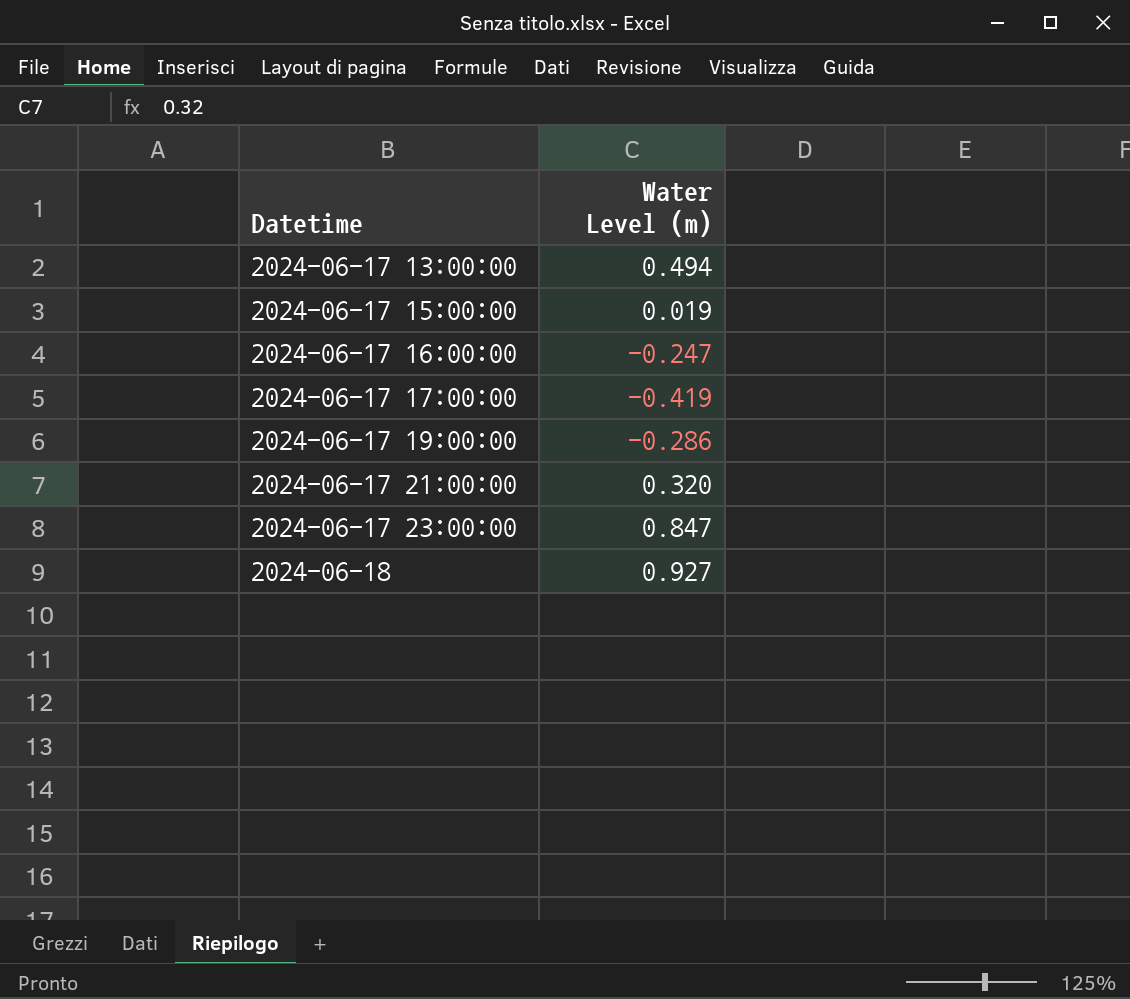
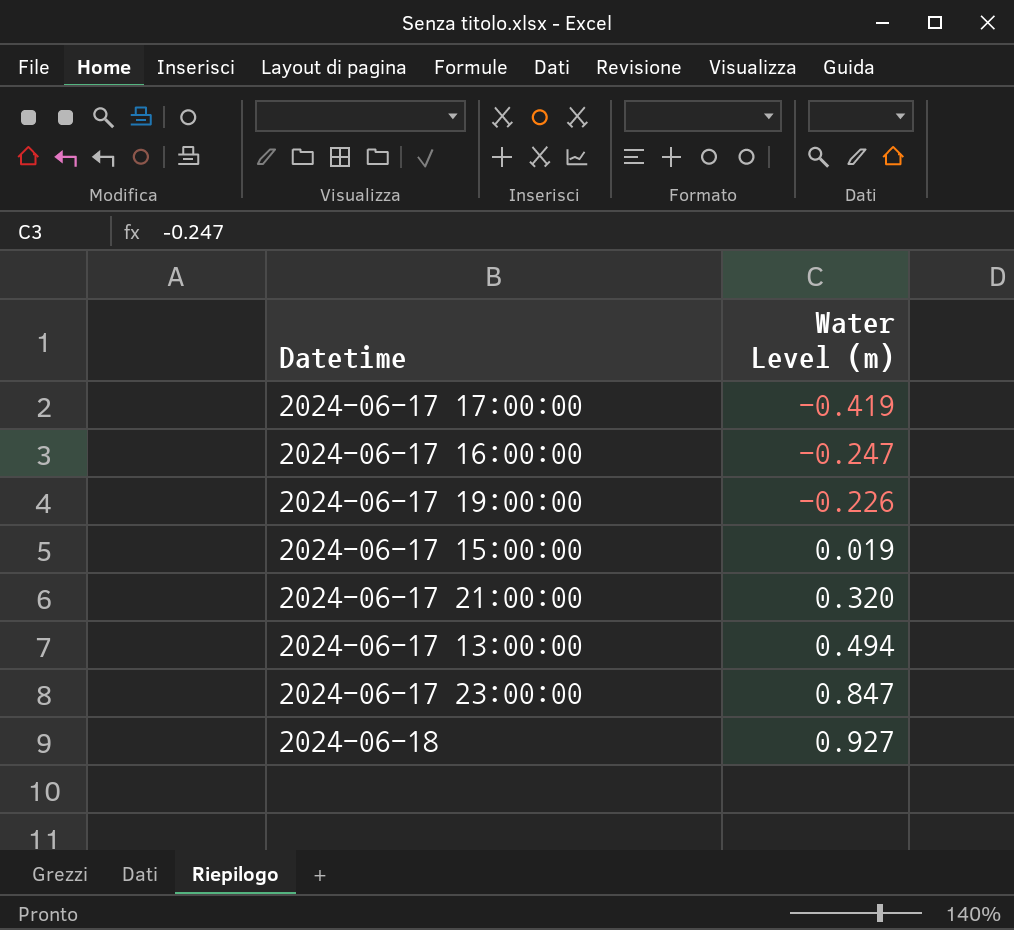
row order: Datetime ascending -> Water Level (m) ascending
2024-06-17 19:00:00 | Water Level (m): -0.286 -> -0.226

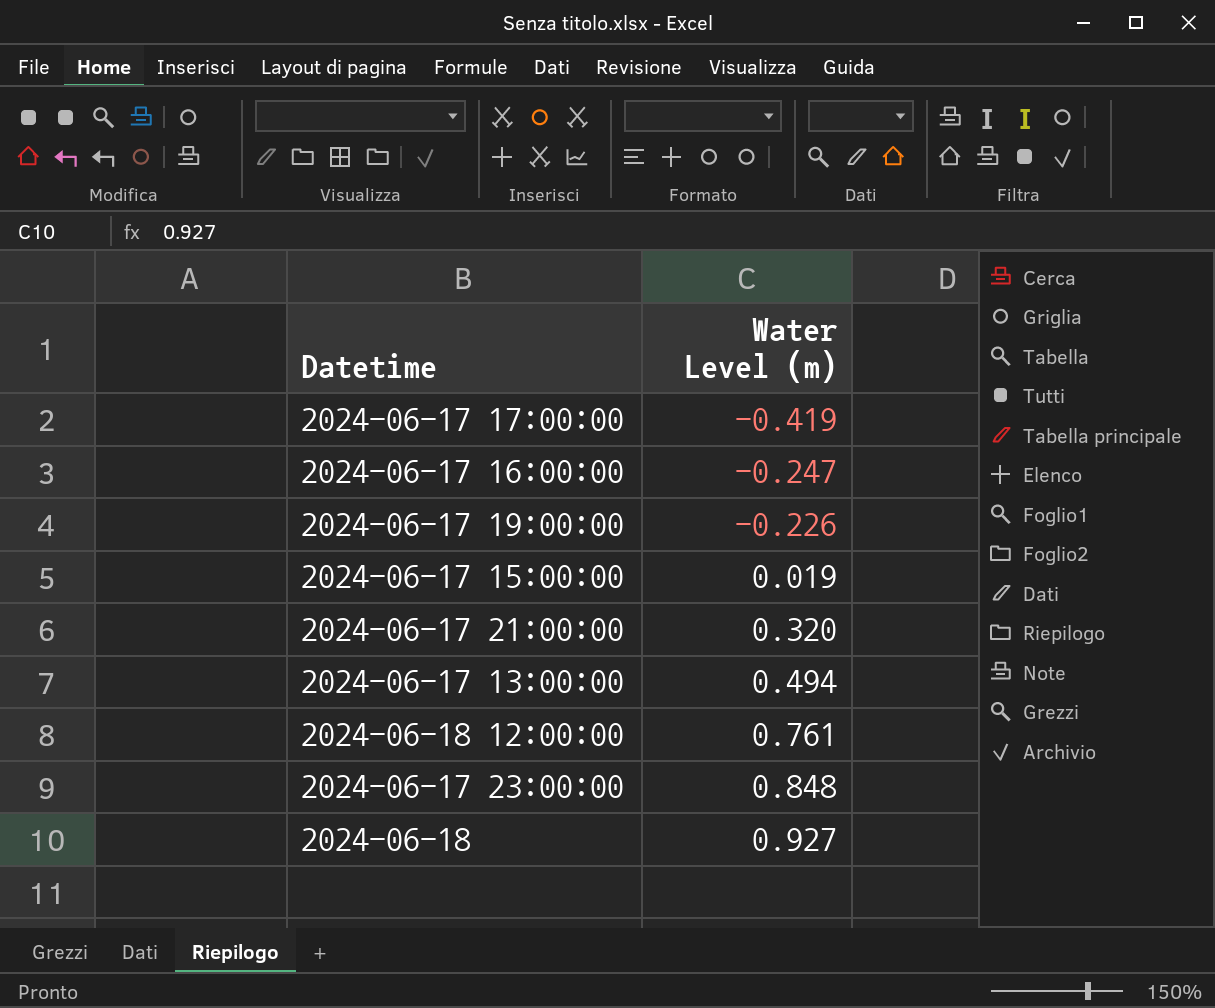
row 2024-06-18 12:00:00: none -> 0.761
2024-06-17 23:00:00 | Water Level (m): 0.847 -> 0.848

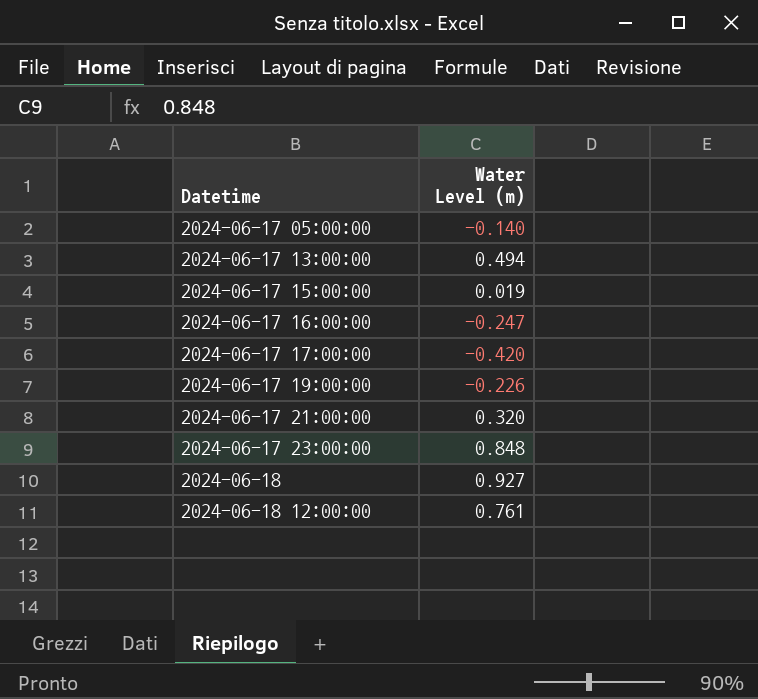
row order: Water Level (m) ascending -> Datetime ascending
row 2024-06-17 05:00:00: none -> -0.140
2024-06-17 17:00:00 | Water Level (m): -0.419 -> -0.420

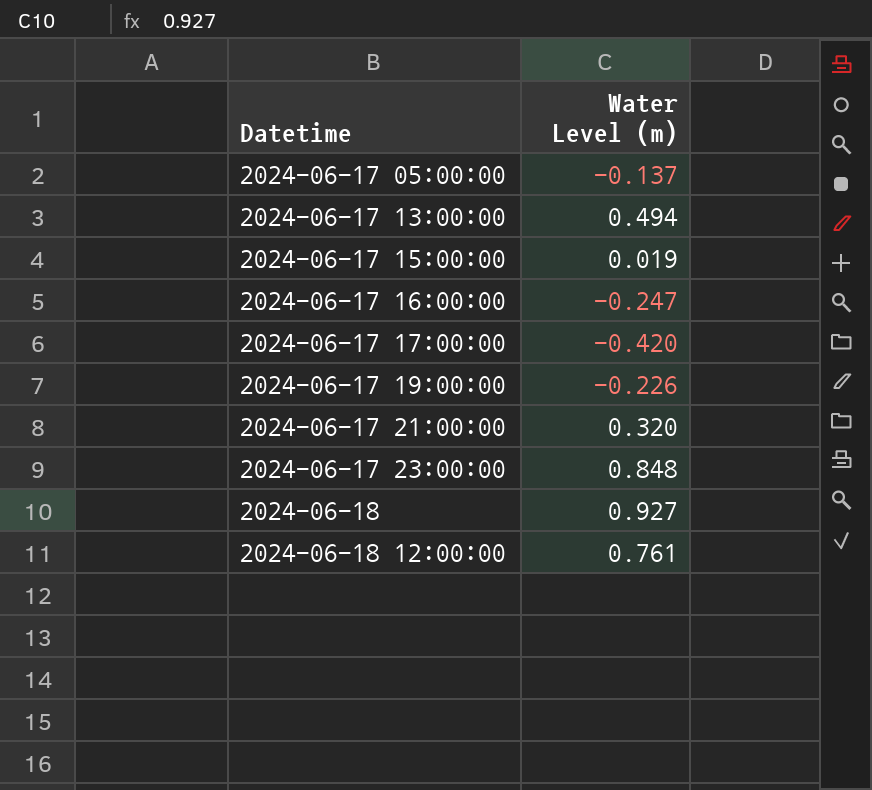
2024-06-17 05:00:00 | Water Level (m): -0.140 -> -0.137

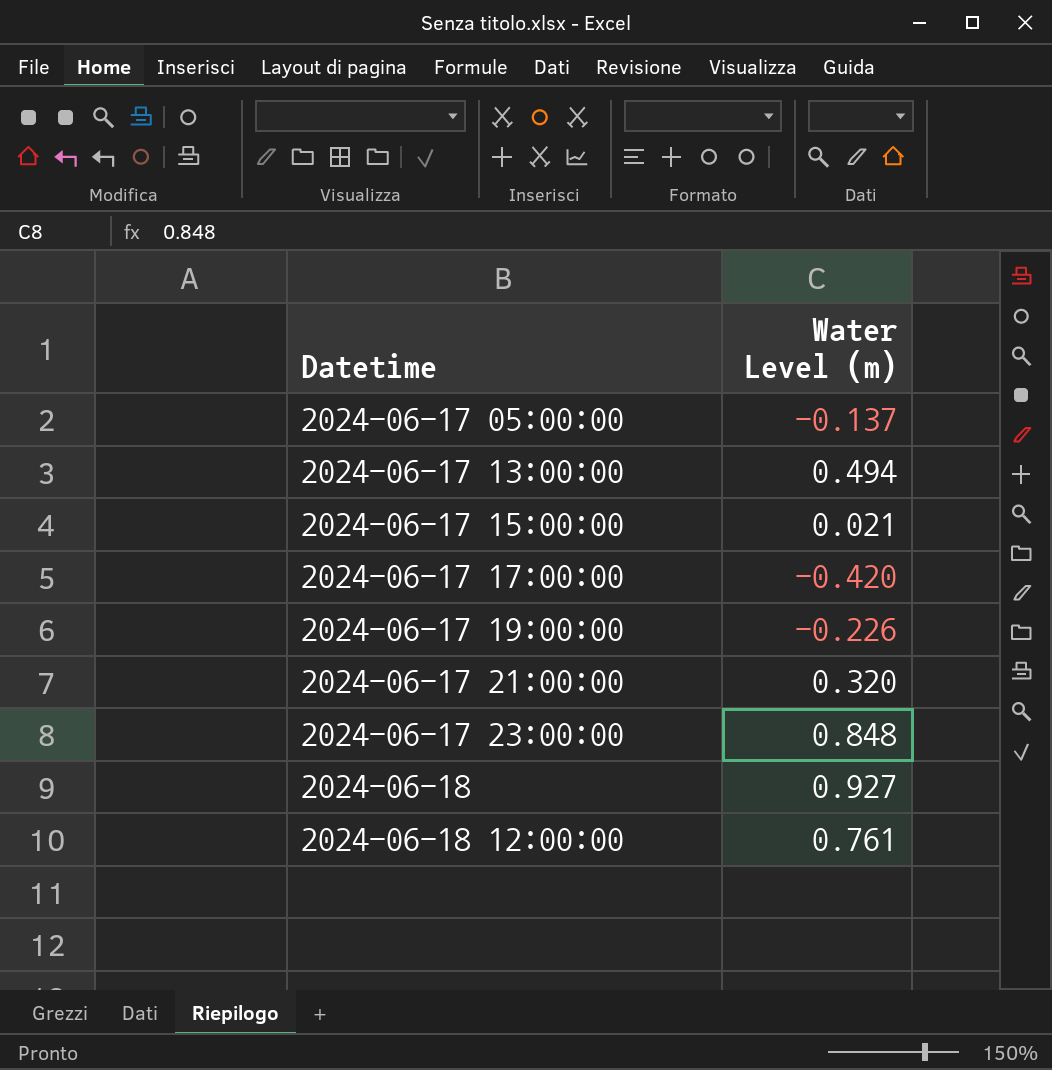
row 2024-06-17 16:00:00: -0.247 -> none
2024-06-17 15:00:00 | Water Level (m): 0.019 -> 0.021

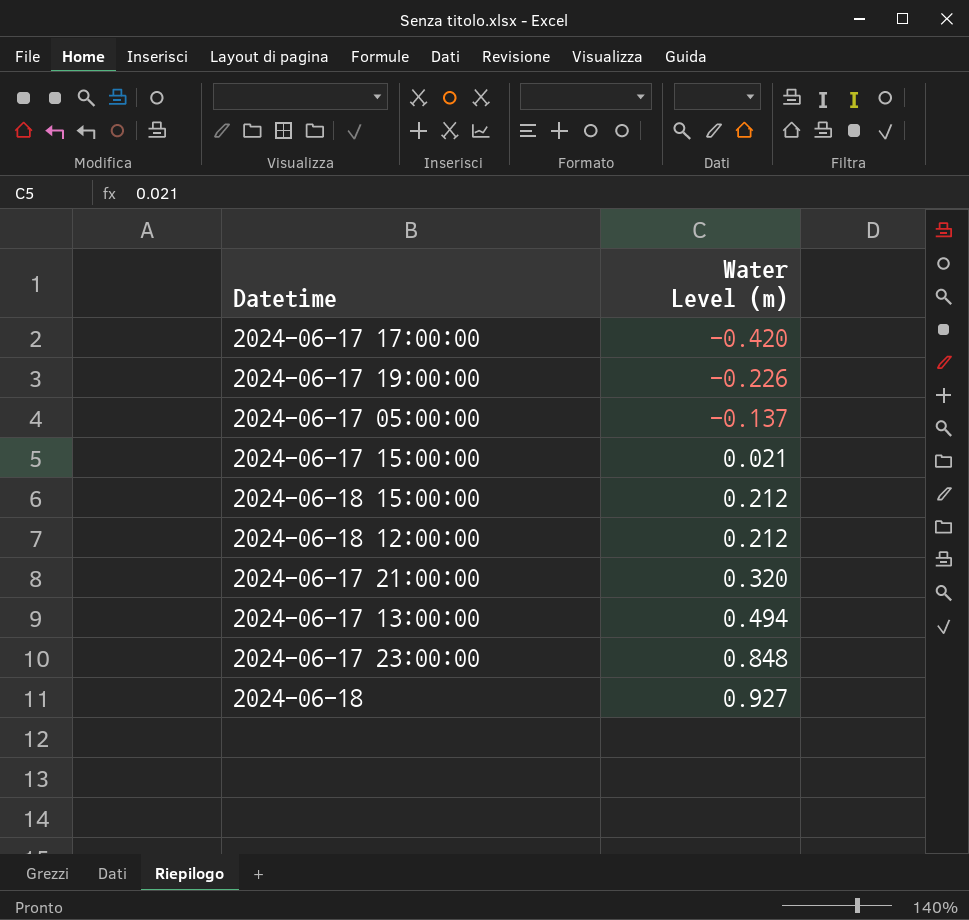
row order: Datetime ascending -> Water Level (m) ascending
row 2024-06-18 15:00:00: none -> 0.212
2024-06-18 12:00:00 | Water Level (m): 0.761 -> 0.212

